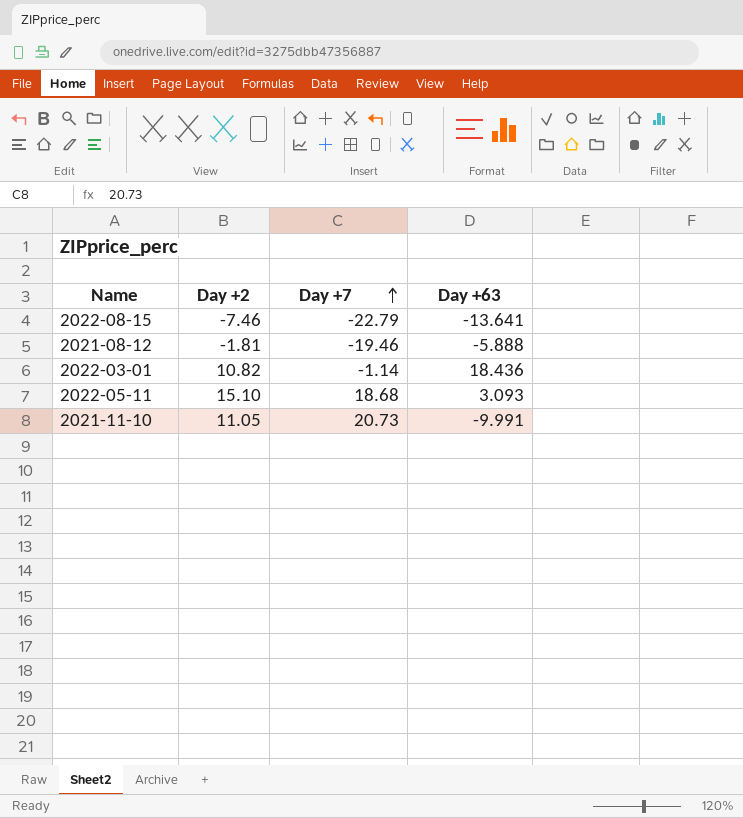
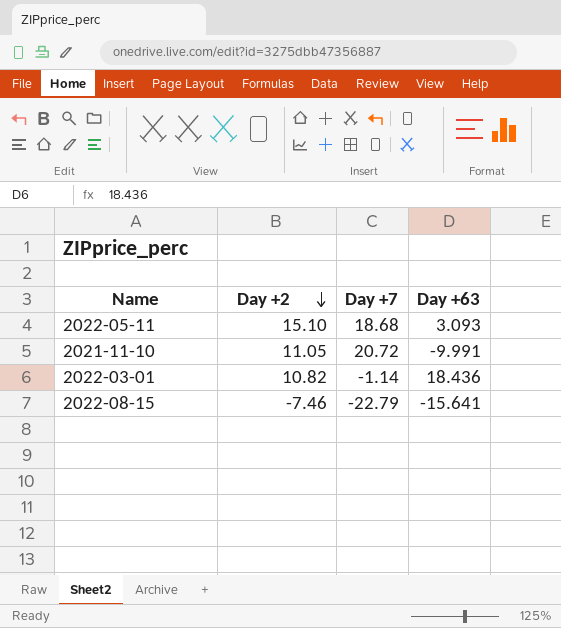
row order: Day +7 ascending -> Day +2 descending
row 2021-08-12: -1.81 | -19.46 | -5.888 -> none
2021-11-10 | Day +7: 20.73 -> 20.72
2022-08-15 | Day +63: -13.641 -> -15.641

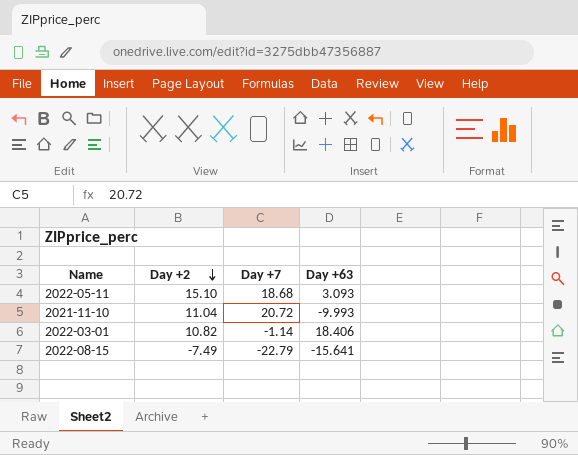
2021-11-10 | Day +2: 11.05 -> 11.04
2021-11-10 | Day +63: -9.991 -> -9.993
2022-03-01 | Day +63: 18.436 -> 18.406
2022-08-15 | Day +2: -7.46 -> -7.49

